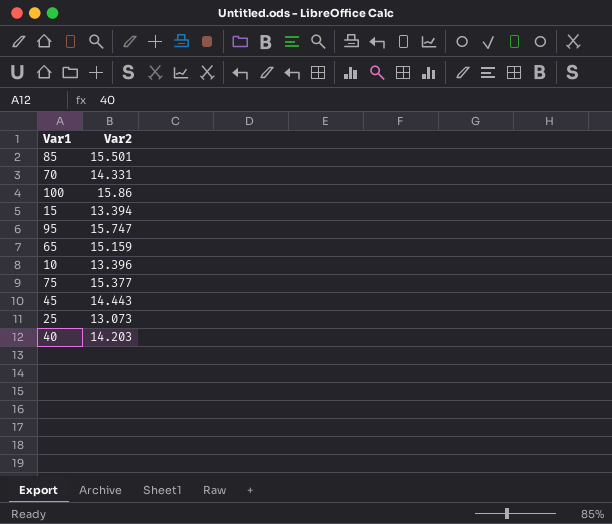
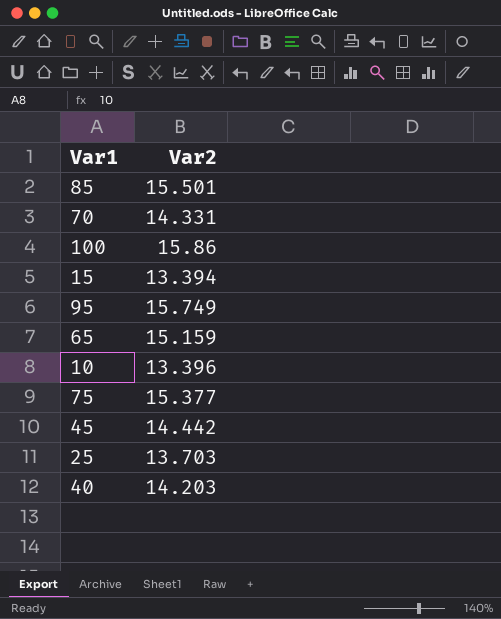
95 | Var2: 15.747 -> 15.749
45 | Var2: 14.443 -> 14.442
25 | Var2: 13.073 -> 13.703

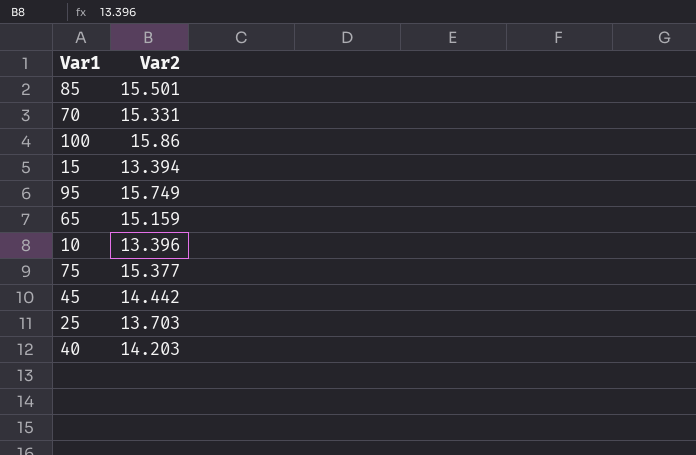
70 | Var2: 14.331 -> 15.331

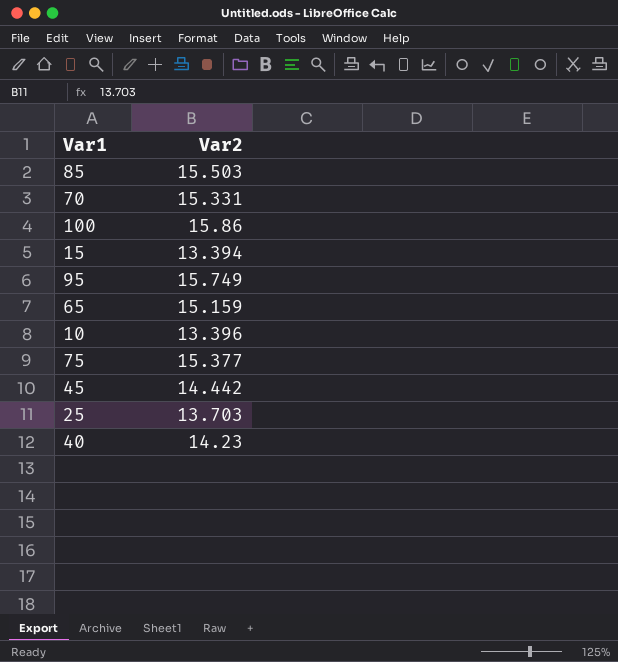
85 | Var2: 15.501 -> 15.503
40 | Var2: 14.203 -> 14.23

